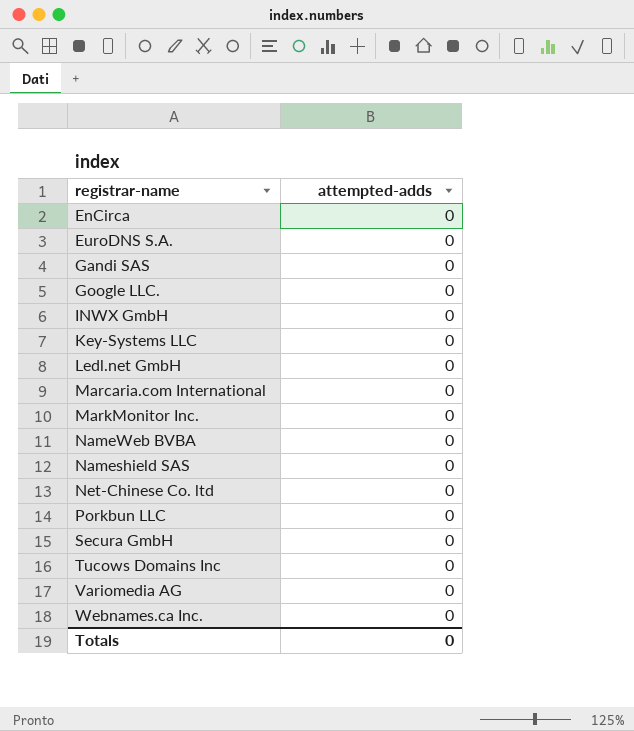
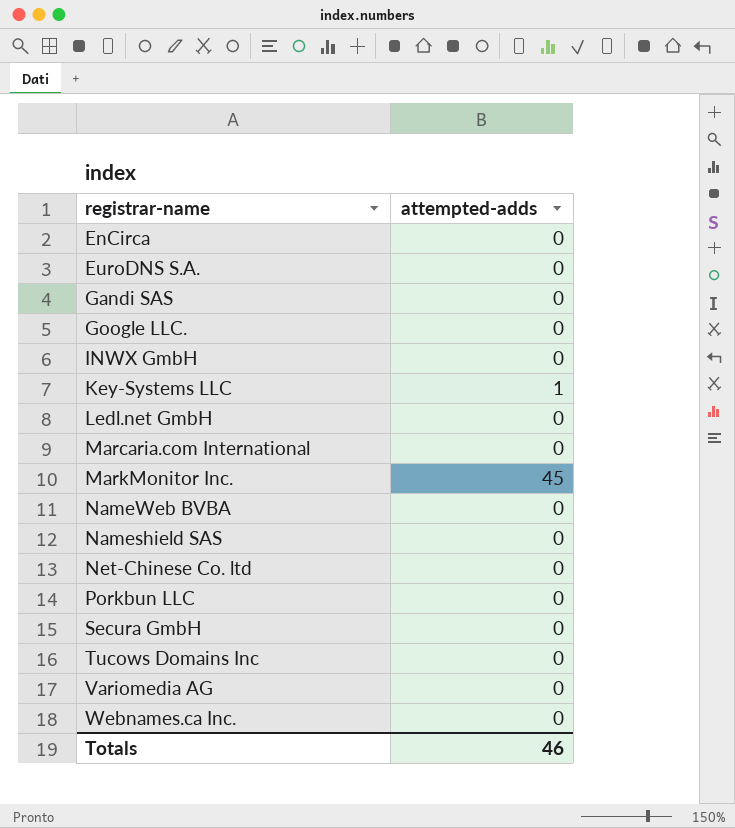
Key-Systems LLC | attempted-adds: 0 -> 1
MarkMonitor Inc. | attempted-adds: 0 -> 45
Totals | attempted-adds: 0 -> 46

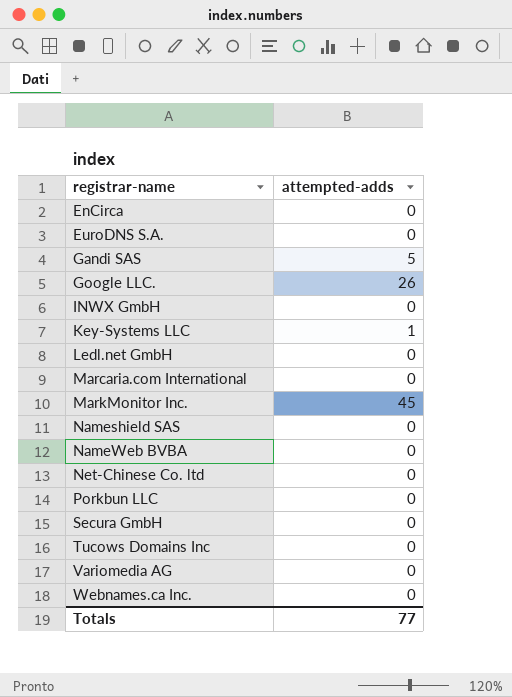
row order: none -> registrar-name ascending
Gandi SAS | attempted-adds: 0 -> 5
Google LLC. | attempted-adds: 0 -> 26
Totals | attempted-adds: 46 -> 77

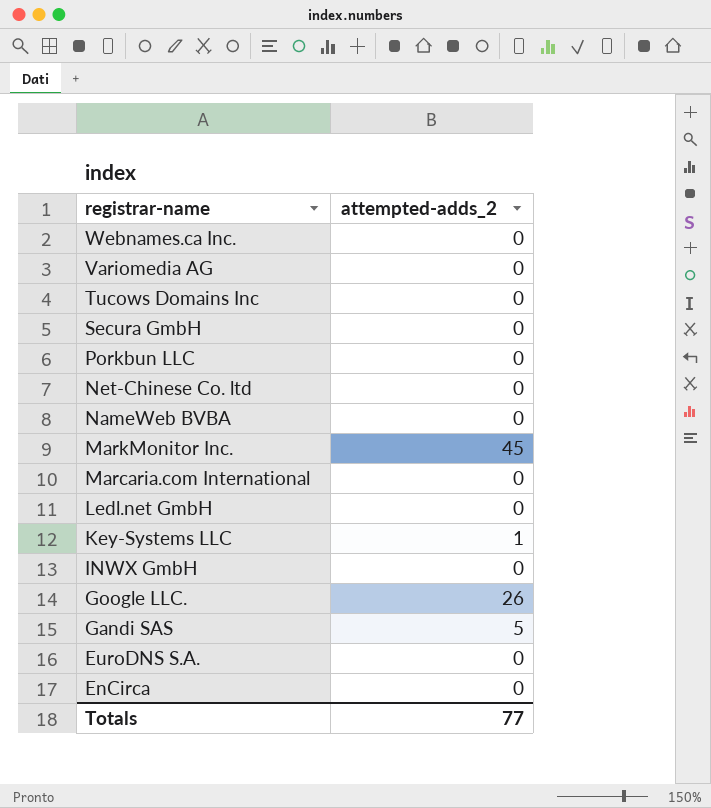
row order: registrar-name ascending -> registrar-name descending
column name: attempted-adds -> attempted-adds_2
row Nameshield SAS: 0 -> none

